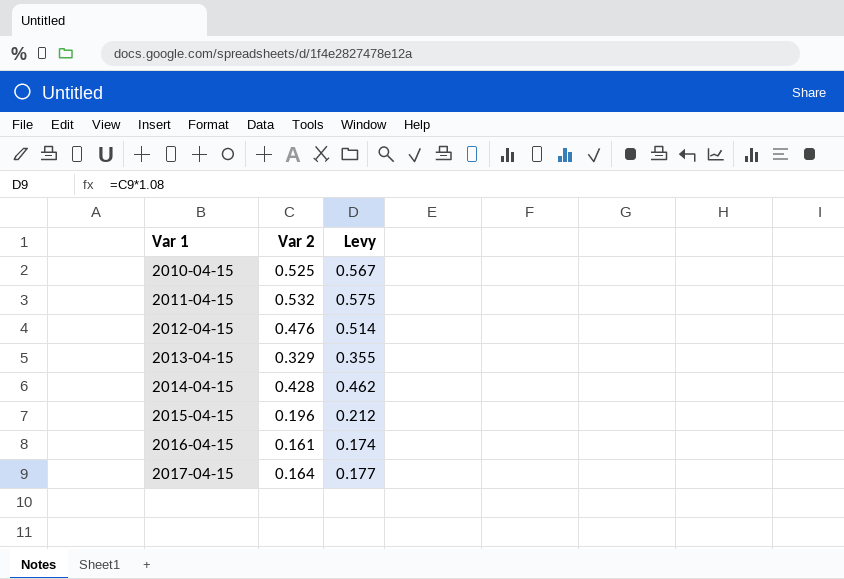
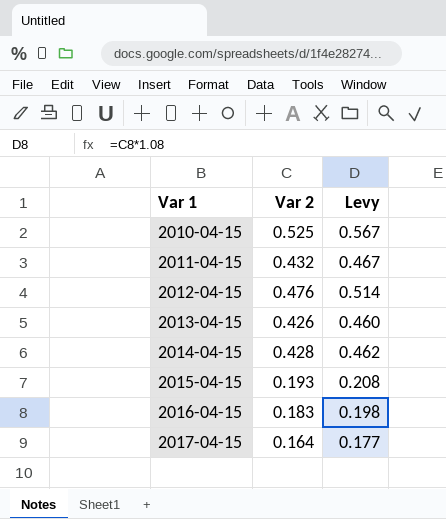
2011-04-15 | Var 2: 0.532 -> 0.432
2011-04-15 | Levy: 0.575 -> 0.467
2013-04-15 | Var 2: 0.329 -> 0.426
2013-04-15 | Levy: 0.355 -> 0.460
2015-04-15 | Var 2: 0.196 -> 0.193
2015-04-15 | Levy: 0.212 -> 0.208
2016-04-15 | Var 2: 0.161 -> 0.183
2016-04-15 | Levy: 0.174 -> 0.198

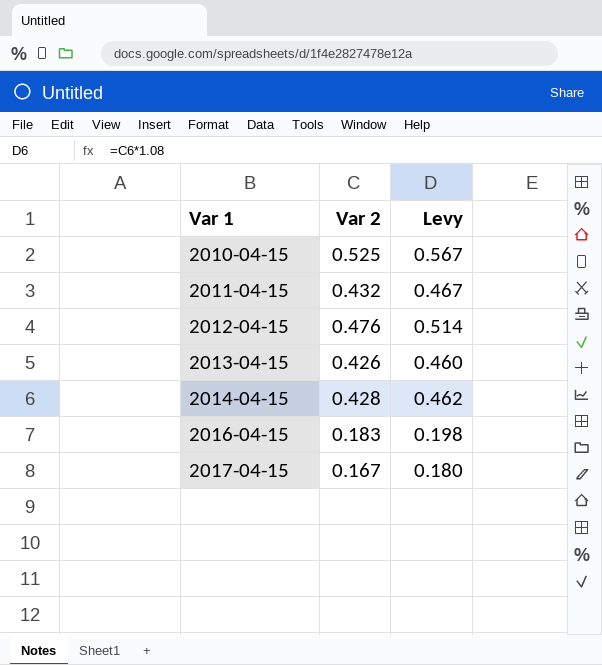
row 2015-04-15: 0.193 | 0.208 -> none
2017-04-15 | Var 2: 0.164 -> 0.167
2017-04-15 | Levy: 0.177 -> 0.180

